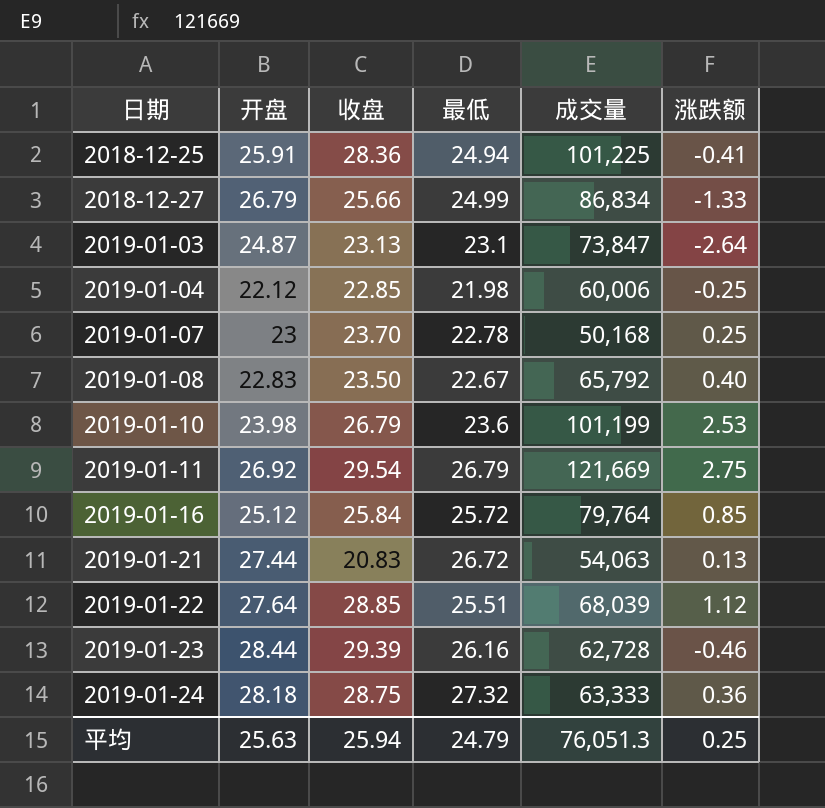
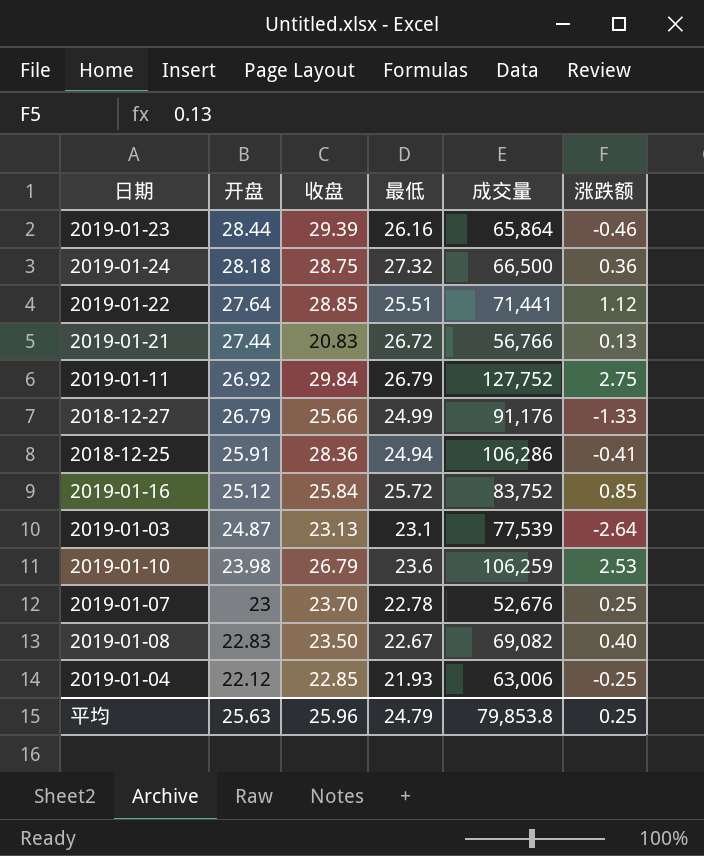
row order: 日期 ascending -> 开盘 descending
2019-01-23 | 成交量: 62,728 -> 65,864
2019-01-24 | 成交量: 63,333 -> 66,500
2019-01-22 | 成交量: 68,039 -> 71,441
2019-01-21 | 成交量: 54,063 -> 56,766
2019-01-11 | 收盘: 29.54 -> 29.84
2019-01-11 | 成交量: 121,669 -> 127,752
2018-12-27 | 成交量: 86,834 -> 91,176
2018-12-25 | 成交量: 101,225 -> 106,286
2019-01-16 | 成交量: 79,764 -> 83,752
2019-01-03 | 成交量: 73,847 -> 77,539
2019-01-10 | 成交量: 101,199 -> 106,259
2019-01-07 | 成交量: 50,168 -> 52,676
2019-01-08 | 成交量: 65,792 -> 69,082
2019-01-04 | 最低: 21.98 -> 21.93
2019-01-04 | 成交量: 60,006 -> 63,006
平均 | 收盘: 25.94 -> 25.96
平均 | 成交量: 76,051.3 -> 79,853.8

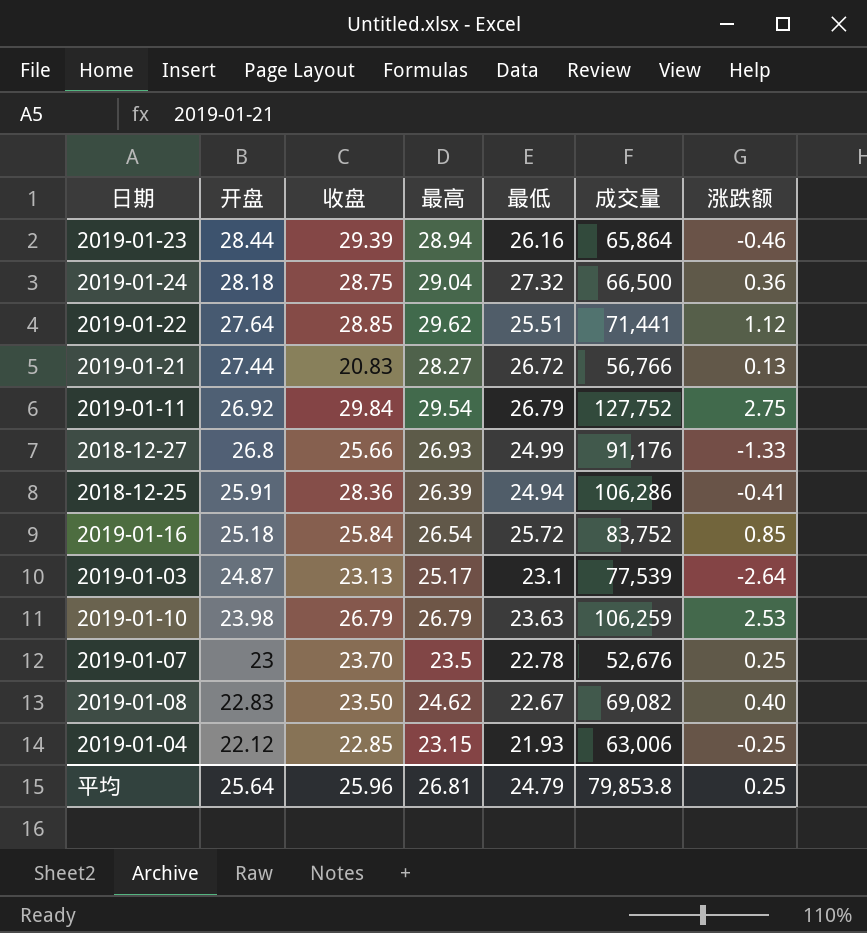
column 最高 | position: none -> 4
2018-12-27 | 开盘: 26.79 -> 26.8
2019-01-16 | 开盘: 25.12 -> 25.18
2019-01-10 | 最低: 23.6 -> 23.63
平均 | 开盘: 25.63 -> 25.64

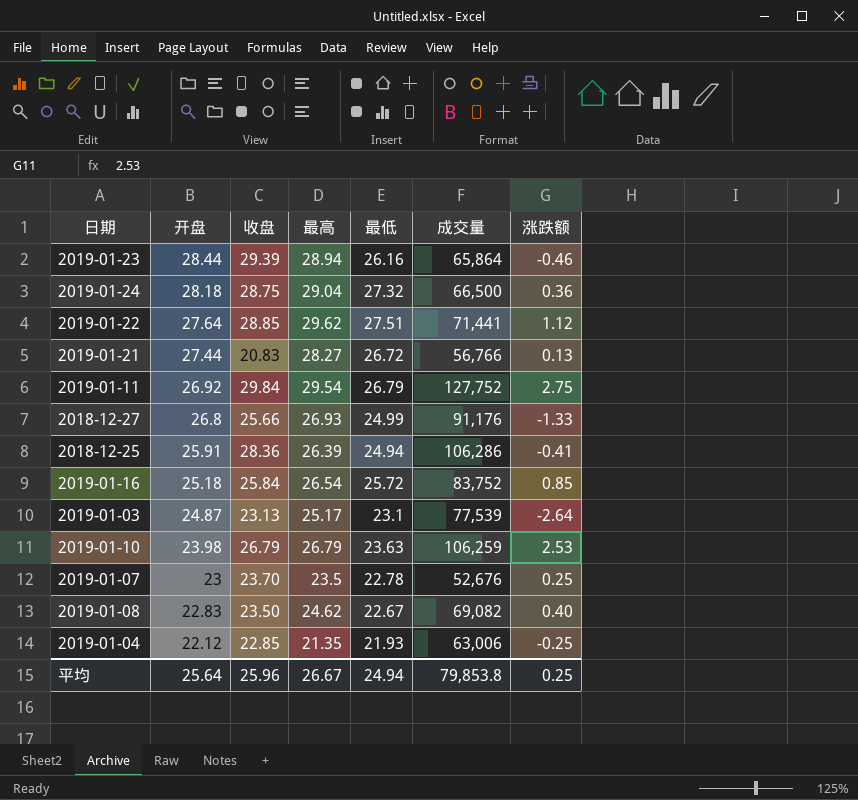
2019-01-22 | 最低: 25.51 -> 27.51
2019-01-04 | 最高: 23.15 -> 21.35
平均 | 最高: 26.81 -> 26.67
平均 | 最低: 24.79 -> 24.94

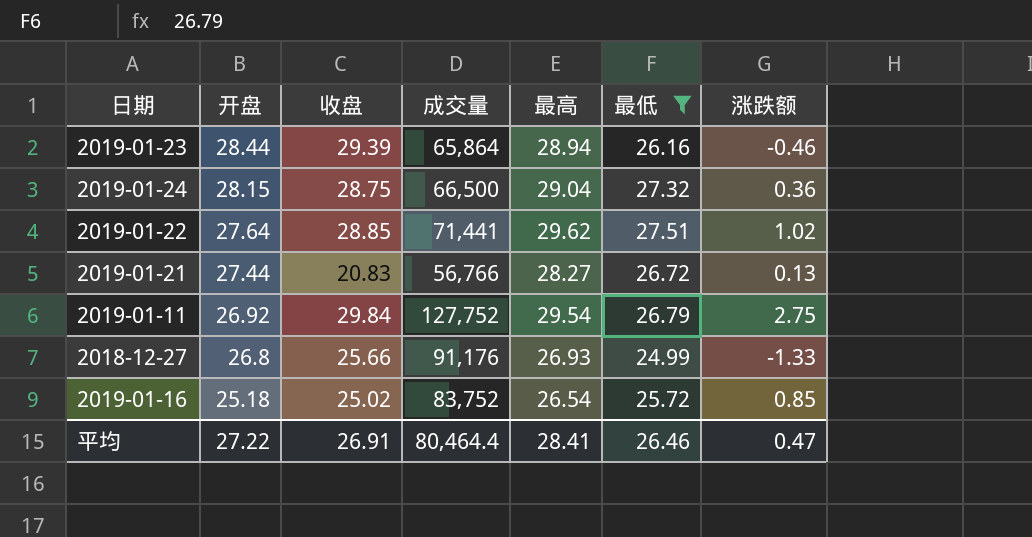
filter: none -> 最低 >= 24.99
column 成交量 | position: 6 -> 4
2019-01-24 | 开盘: 28.18 -> 28.15
2019-01-22 | 涨跌额: 1.12 -> 1.02
2019-01-16 | 收盘: 25.84 -> 25.02
平均 | 开盘: 25.64 -> 27.22
平均 | 收盘: 25.96 -> 26.91
平均 | 成交量: 79,853.8 -> 80,464.4
平均 | 最高: 26.67 -> 28.41
平均 | 最低: 24.94 -> 26.46
平均 | 涨跌额: 0.25 -> 0.47

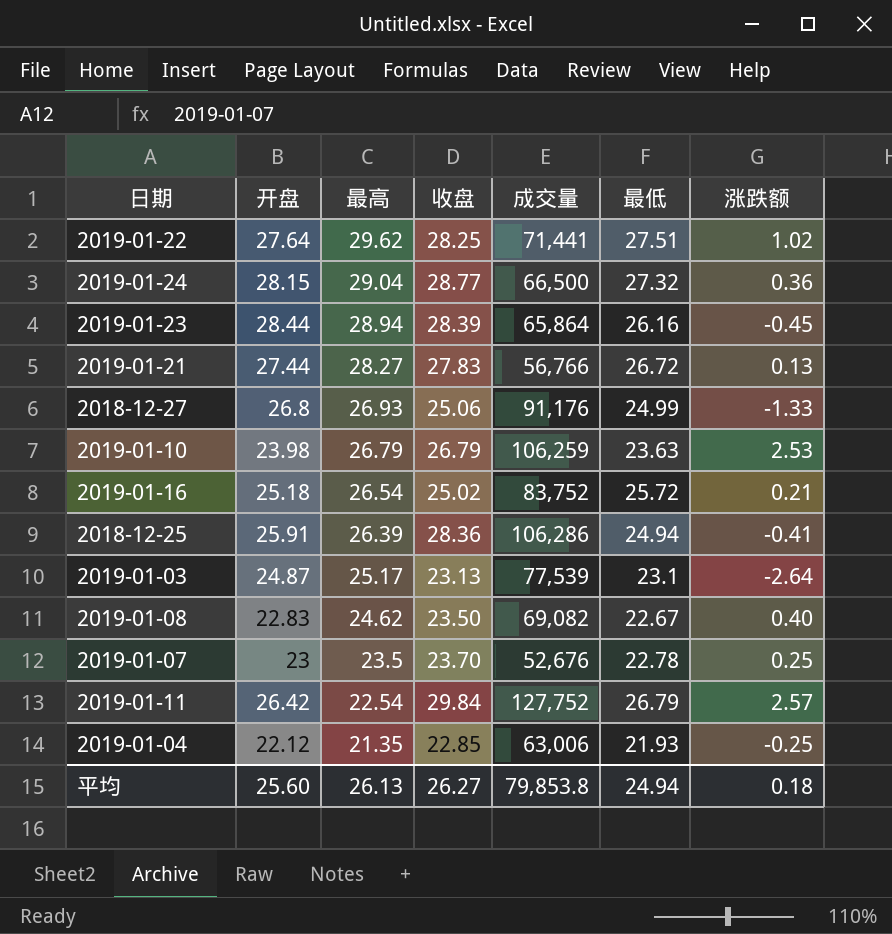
filter: 最低 >= 24.99 -> none
row order: 开盘 descending -> 最高 descending
column 最高 | position: 5 -> 3
2019-01-22 | 收盘: 28.85 -> 28.25
2019-01-24 | 收盘: 28.75 -> 28.77
2019-01-23 | 收盘: 29.39 -> 28.39
2019-01-23 | 涨跌额: -0.46 -> -0.45
2019-01-21 | 收盘: 20.83 -> 27.83
2018-12-27 | 收盘: 25.66 -> 25.06
2019-01-16 | 涨跌额: 0.85 -> 0.21
2019-01-11 | 开盘: 26.92 -> 26.42
2019-01-11 | 最高: 29.54 -> 22.54
2019-01-11 | 涨跌额: 2.75 -> 2.57
平均 | 开盘: 27.22 -> 25.60
平均 | 最高: 28.41 -> 26.13
平均 | 收盘: 26.91 -> 26.27
平均 | 成交量: 80,464.4 -> 79,853.8
平均 | 最低: 26.46 -> 24.94
平均 | 涨跌额: 0.47 -> 0.18

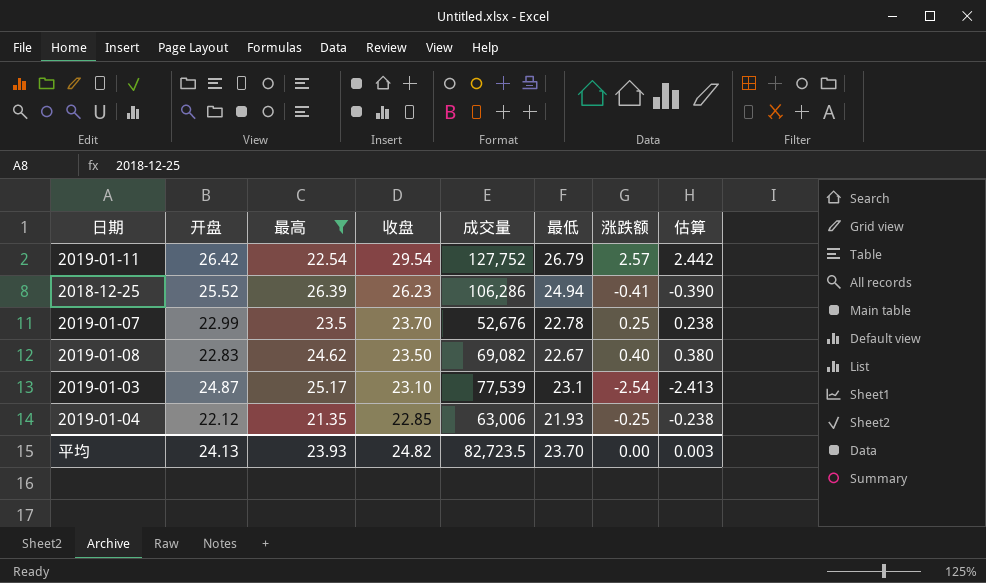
filter: none -> 最高 <= 26.39
row order: 最高 descending -> 收盘 descending
column 估算 | formula: none -> [涨跌额] * 0.95
2019-01-11 | 收盘: 29.84 -> 29.54
2018-12-25 | 开盘: 25.91 -> 25.52
2018-12-25 | 收盘: 28.36 -> 26.23
2019-01-07 | 开盘: 23 -> 22.99
2019-01-03 | 收盘: 23.13 -> 23.10
2019-01-03 | 涨跌额: -2.64 -> -2.54
平均 | 开盘: 25.60 -> 24.13
平均 | 最高: 26.13 -> 23.93
平均 | 收盘: 26.27 -> 24.82
平均 | 成交量: 79,853.8 -> 82,723.5
平均 | 最低: 24.94 -> 23.70
平均 | 涨跌额: 0.18 -> 0.00

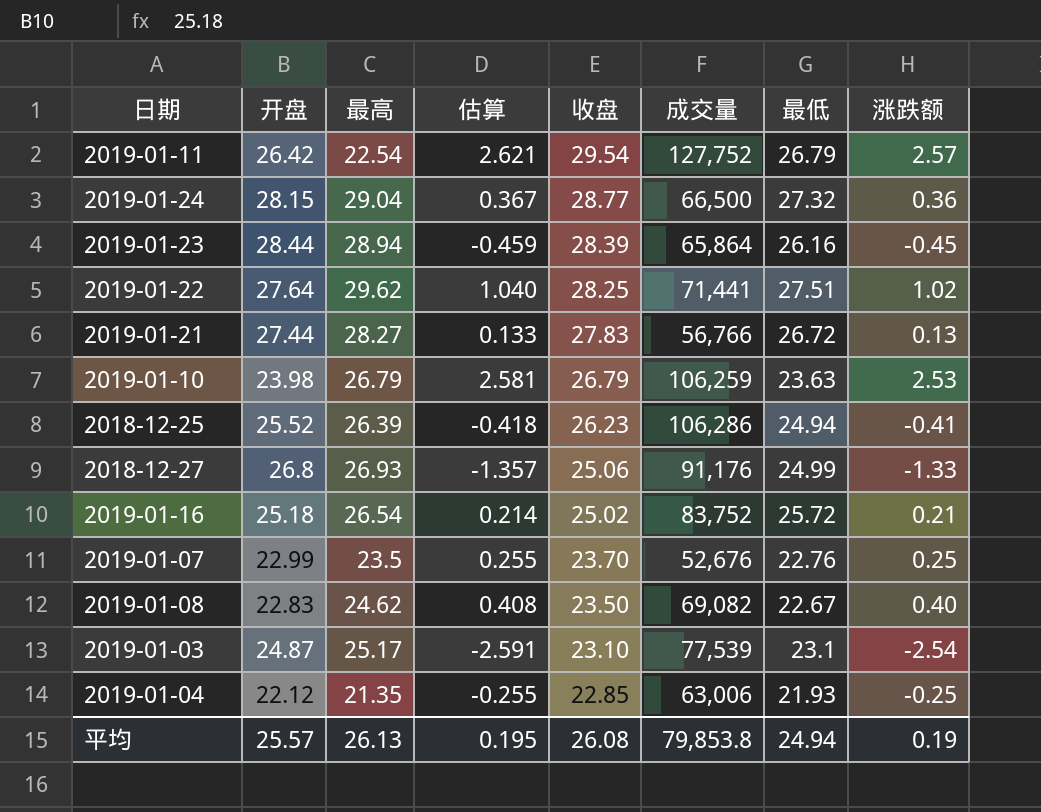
filter: 最高 <= 26.39 -> none
column 估算 | formula: [涨跌额] * 0.95 -> [涨跌额] * 1.02
column 估算 | position: 8 -> 4
2019-01-07 | 最低: 22.78 -> 22.76
平均 | 开盘: 24.13 -> 25.57
平均 | 最高: 23.93 -> 26.13
平均 | 估算: 0.003 -> 0.195
平均 | 收盘: 24.82 -> 26.08
平均 | 成交量: 82,723.5 -> 79,853.8
平均 | 最低: 23.70 -> 24.94
平均 | 涨跌额: 0.00 -> 0.19

